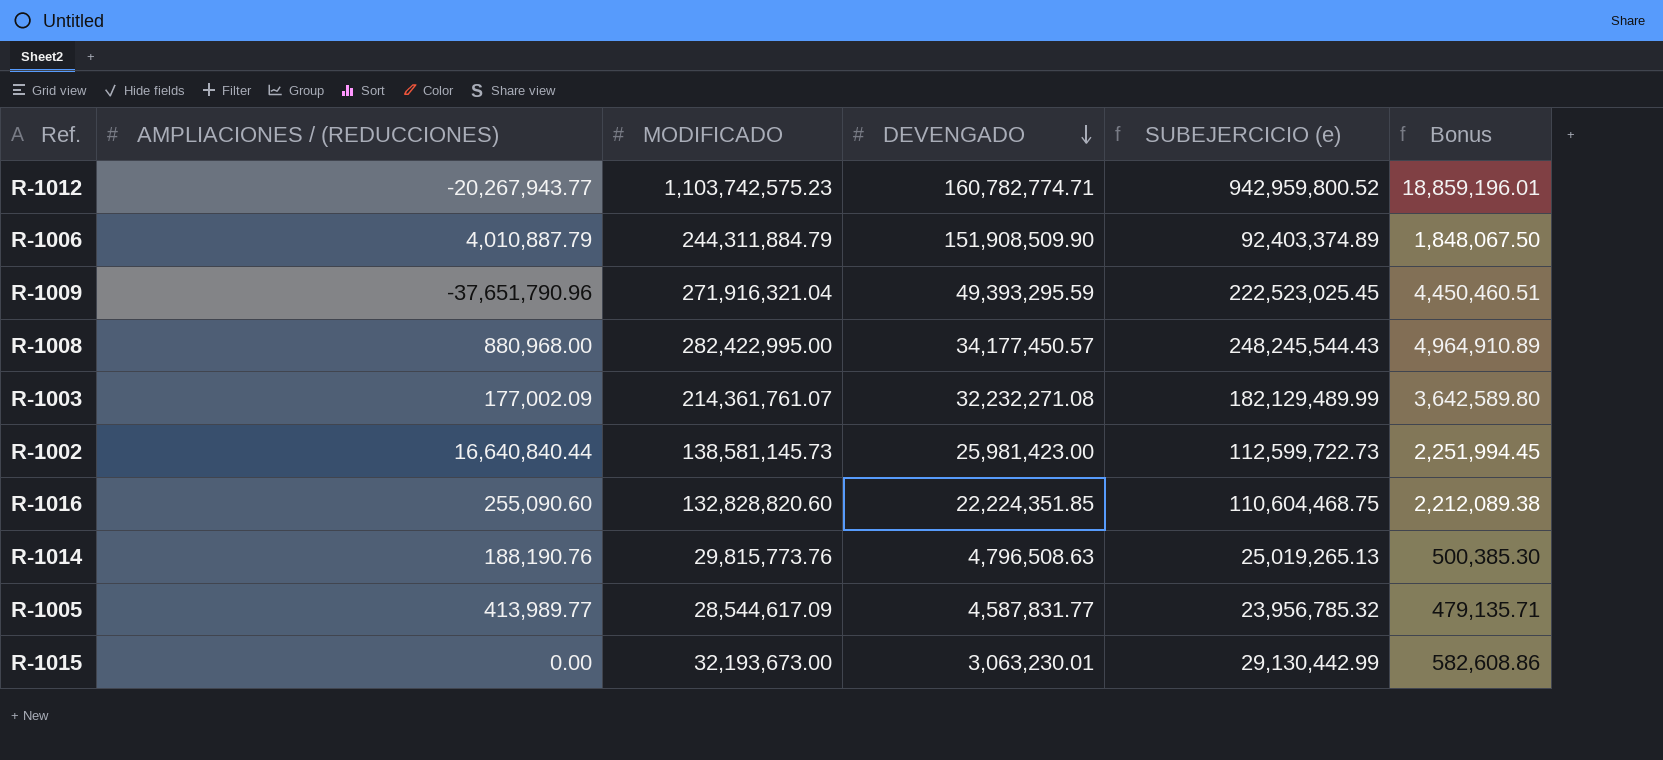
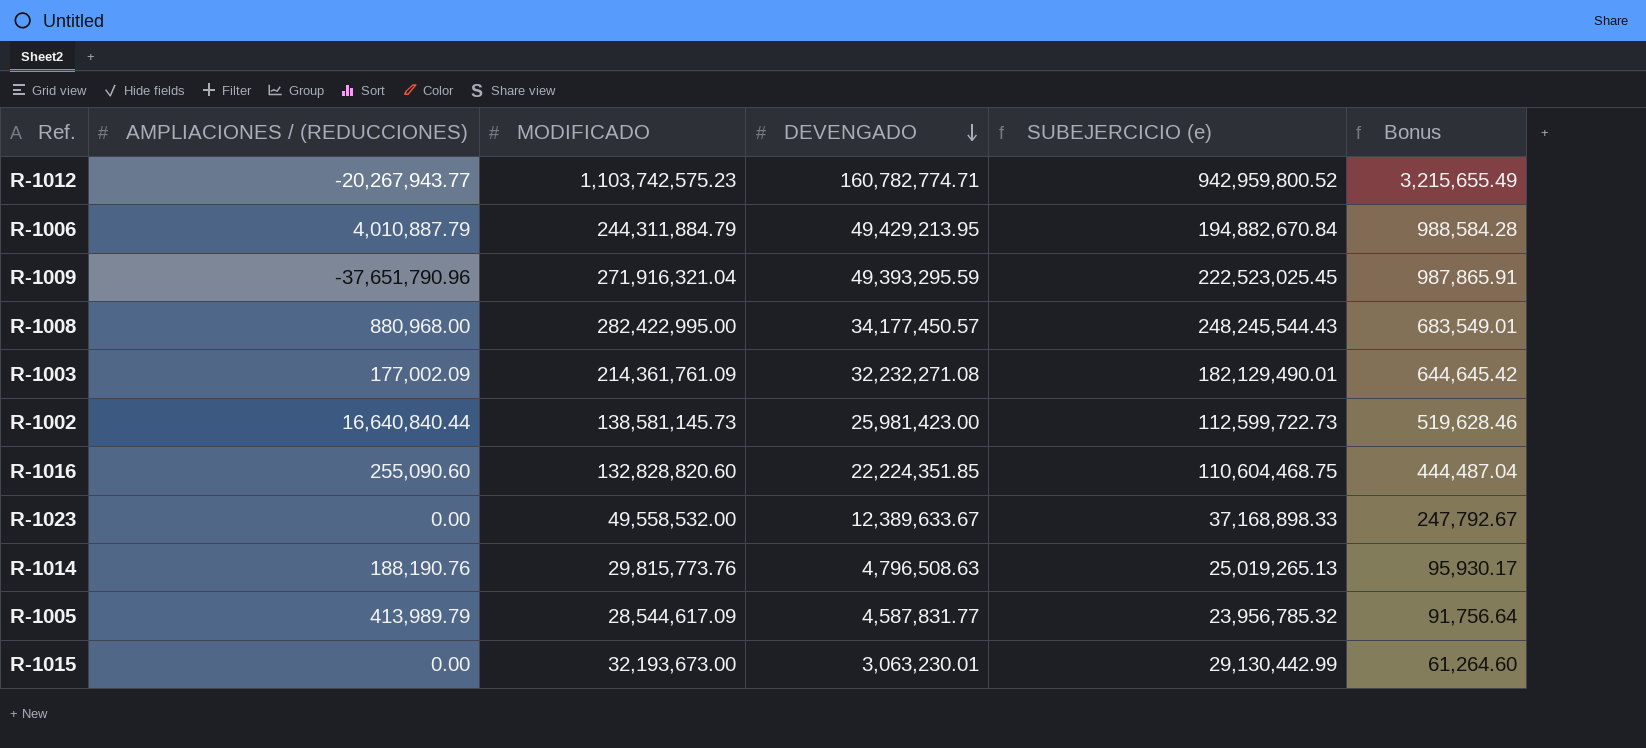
column Bonus | formula: [SUBEJERCICIO (e)] * 0.02 -> [DEVENGADO] * 0.02
R-1006 | DEVENGADO: 151,908,509.90 -> 49,429,213.95
R-1006 | SUBEJERCICIO (e): 92,403,374.89 -> 194,882,670.84
R-1003 | MODIFICADO: 214,361,761.07 -> 214,361,761.09
R-1003 | SUBEJERCICIO (e): 182,129,489.99 -> 182,129,490.01
row R-1023: none -> 0.00 | 49,558,532.00 | 12,389,633.67 | 37,168,898.33 | 247,792.67
R-1005 | AMPLIACIONES / (REDUCCIONES): 413,989.77 -> 413,989.79

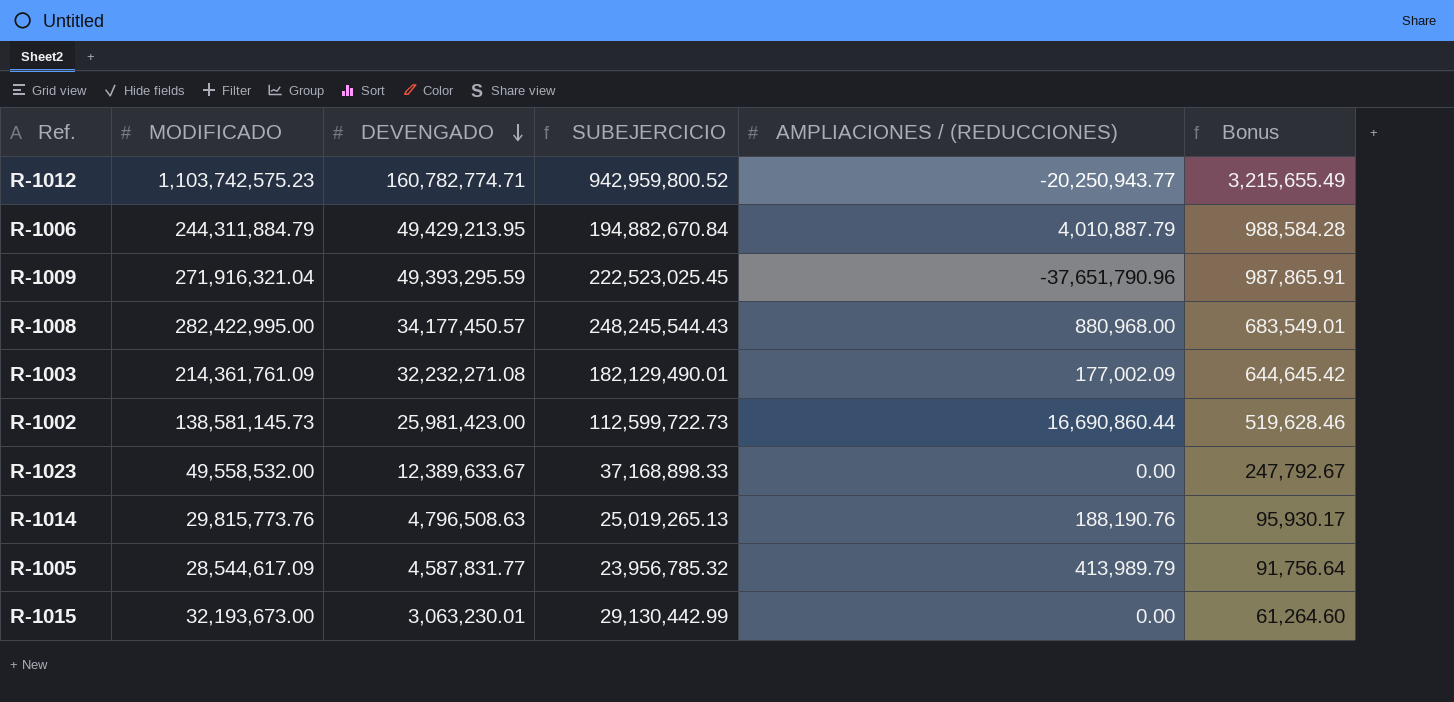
column name: SUBEJERCICIO (e) -> SUBEJERCICIO
column AMPLIACIONES / (REDUCCIONES) | position: 2 -> 5
row R-1016: 255,090.60 | 132,828,820.60 | 22,224,351.85 | 110,604,468.75 | 444,487.04 -> none
R-1012 | AMPLIACIONES / (REDUCCIONES): -20,267,943.77 -> -20,250,943.77
R-1002 | AMPLIACIONES / (REDUCCIONES): 16,640,840.44 -> 16,690,860.44

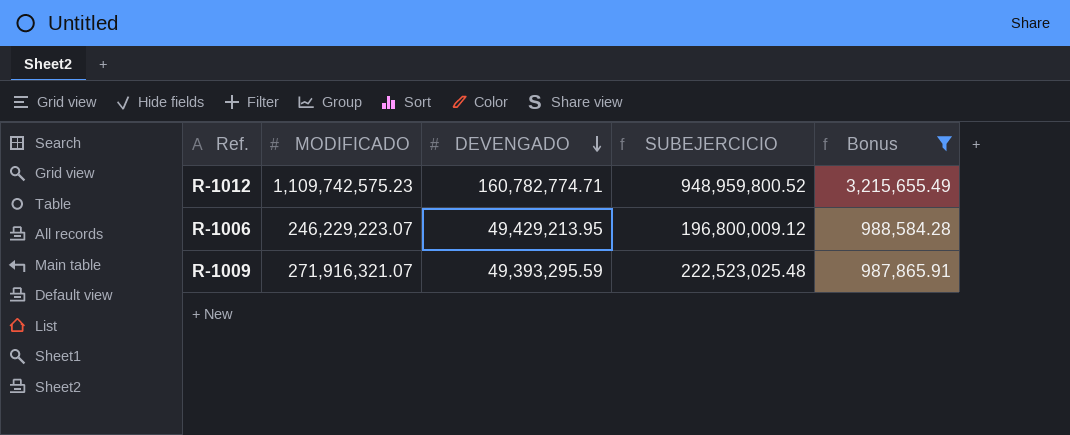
filter: none -> Bonus >= 987,865.91
column AMPLIACIONES / (REDUCCIONES) | position: 5 -> none
R-1012 | MODIFICADO: 1,103,742,575.23 -> 1,109,742,575.23
R-1012 | SUBEJERCICIO: 942,959,800.52 -> 948,959,800.52
R-1006 | MODIFICADO: 244,311,884.79 -> 246,229,223.07
R-1006 | SUBEJERCICIO: 194,882,670.84 -> 196,800,009.12
R-1009 | MODIFICADO: 271,916,321.04 -> 271,916,321.07
R-1009 | SUBEJERCICIO: 222,523,025.45 -> 222,523,025.48

